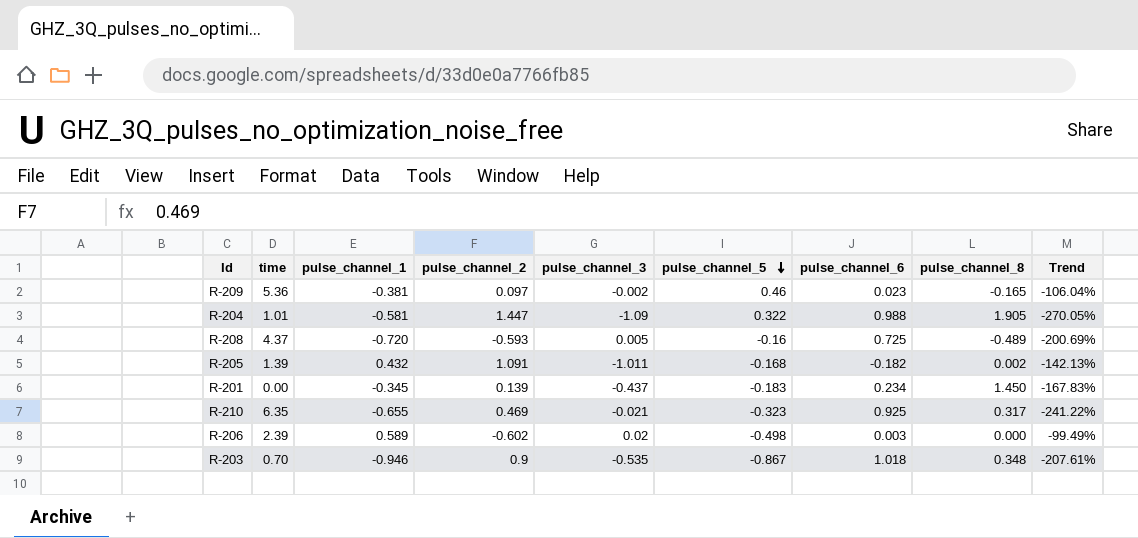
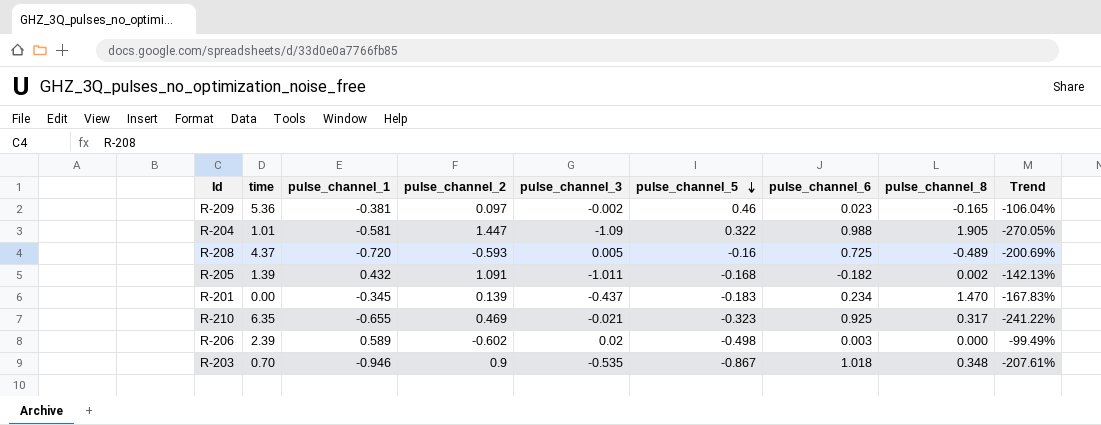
R-201 | pulse_channel_8: 1.450 -> 1.470

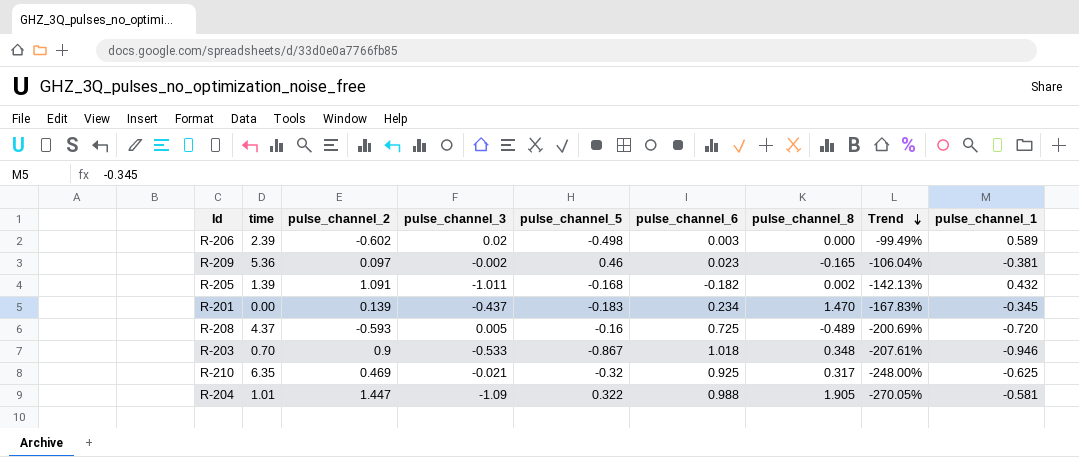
row order: pulse_channel_5 descending -> Trend descending
column pulse_channel_1 | position: 3 -> 9
R-203 | pulse_channel_3: -0.535 -> -0.533
R-210 | pulse_channel_5: -0.323 -> -0.32
R-210 | Trend: -241.22% -> -248.00%
R-210 | pulse_channel_1: -0.655 -> -0.625

